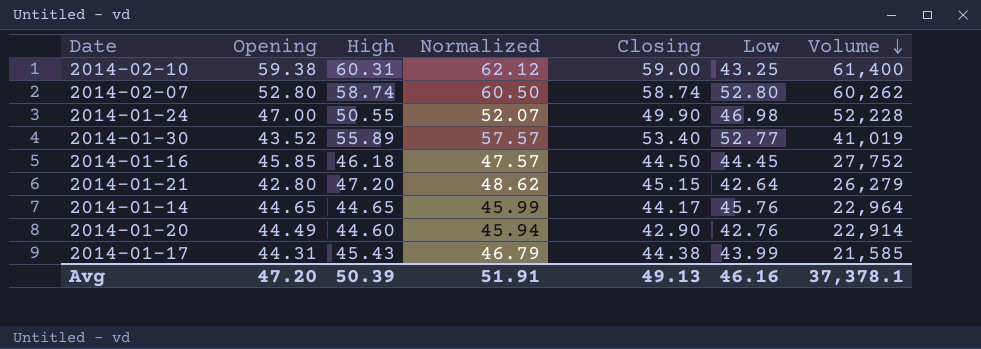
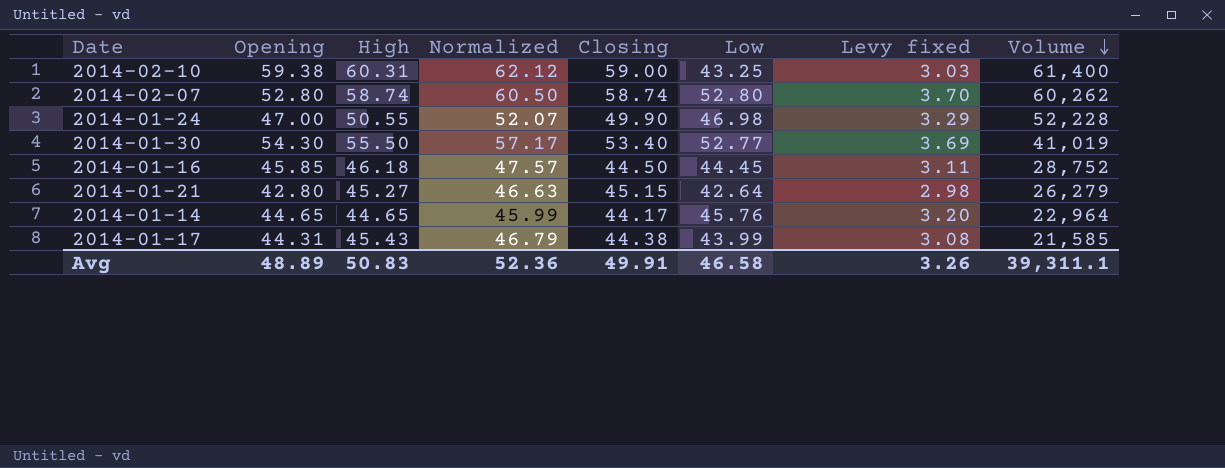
column Levy fixed | formula: none -> [Low] * 0.07
row 2014-01-20: 44.49 | 44.60 | 45.94 | 42.90 | 42.76 | 22,914 -> none
2014-01-30 | Opening: 43.52 -> 54.30
2014-01-30 | High: 55.89 -> 55.50
2014-01-30 | Normalized: 57.57 -> 57.17
2014-01-16 | Volume: 27,752 -> 28,752
2014-01-21 | High: 47.20 -> 45.27
2014-01-21 | Normalized: 48.62 -> 46.63
Avg | Opening: 47.20 -> 48.89
Avg | High: 50.39 -> 50.83
Avg | Normalized: 51.91 -> 52.36
Avg | Closing: 49.13 -> 49.91
Avg | Low: 46.16 -> 46.58
Avg | Volume: 37,378.1 -> 39,311.1

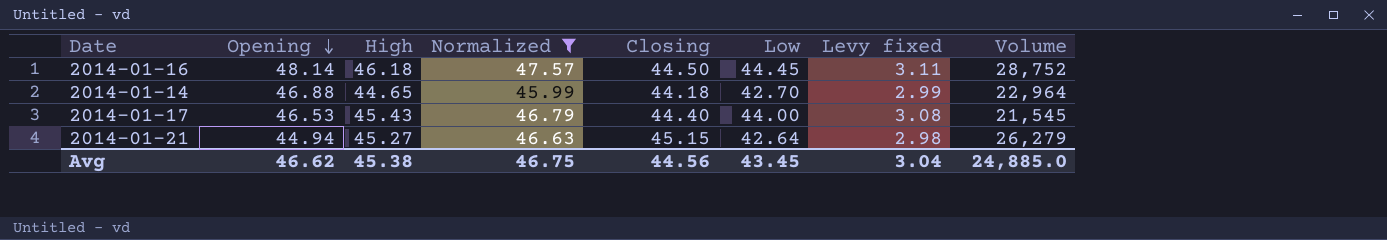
filter: none -> Normalized <= 47.57
row order: Volume descending -> Opening descending
2014-01-16 | Opening: 45.85 -> 48.14
2014-01-14 | Opening: 44.65 -> 46.88
2014-01-14 | Closing: 44.17 -> 44.18
2014-01-14 | Low: 45.76 -> 42.70
2014-01-14 | Levy fixed: 3.20 -> 2.99
2014-01-17 | Opening: 44.31 -> 46.53
2014-01-17 | Closing: 44.38 -> 44.40
2014-01-17 | Low: 43.99 -> 44.00
2014-01-17 | Volume: 21,585 -> 21,545
2014-01-21 | Opening: 42.80 -> 44.94
Avg | Opening: 48.89 -> 46.62
Avg | High: 50.83 -> 45.38
Avg | Normalized: 52.36 -> 46.75
Avg | Closing: 49.91 -> 44.56
Avg | Low: 46.58 -> 43.45
Avg | Levy fixed: 3.26 -> 3.04
Avg | Volume: 39,311.1 -> 24,885.0

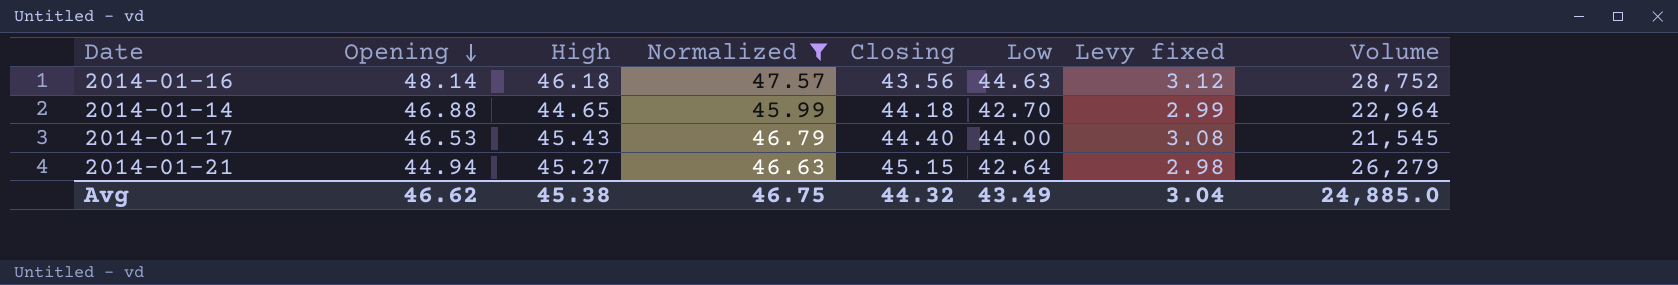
2014-01-16 | Closing: 44.50 -> 43.56
2014-01-16 | Low: 44.45 -> 44.63
2014-01-16 | Levy fixed: 3.11 -> 3.12
Avg | Closing: 44.56 -> 44.32
Avg | Low: 43.45 -> 43.49

